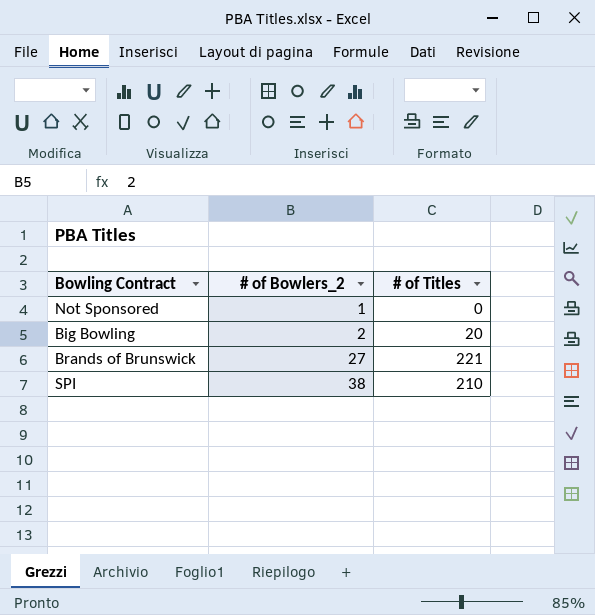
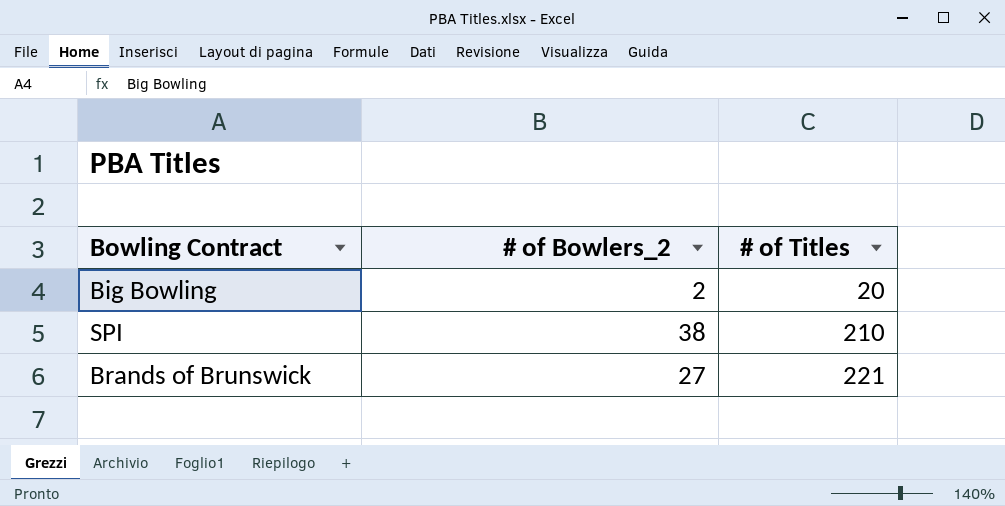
row order: # of Bowlers_2 ascending -> # of Titles ascending
row Not Sponsored: 1 | 0 -> none

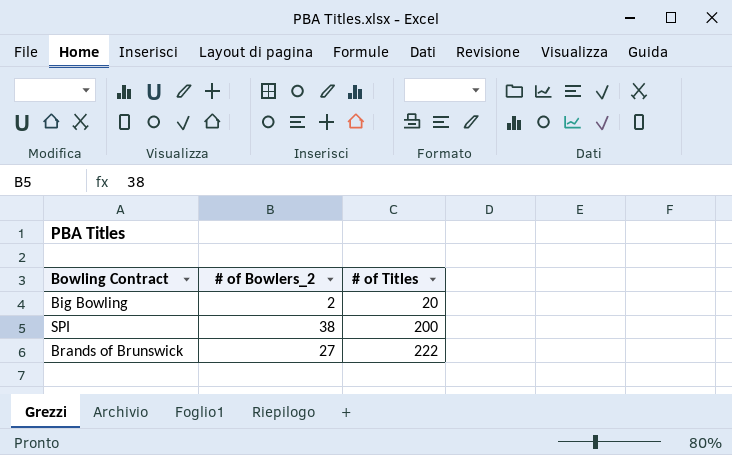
SPI | # of Titles: 210 -> 200
Brands of Brunswick | # of Titles: 221 -> 222

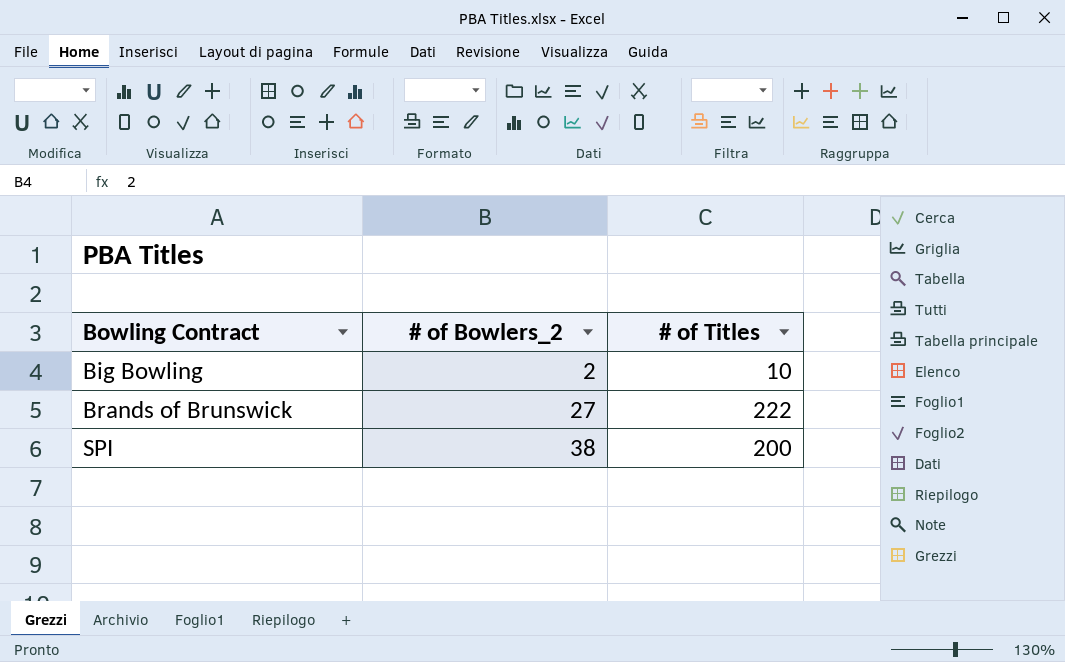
row order: # of Titles ascending -> Bowling Contract ascending
Big Bowling | # of Titles: 20 -> 10

